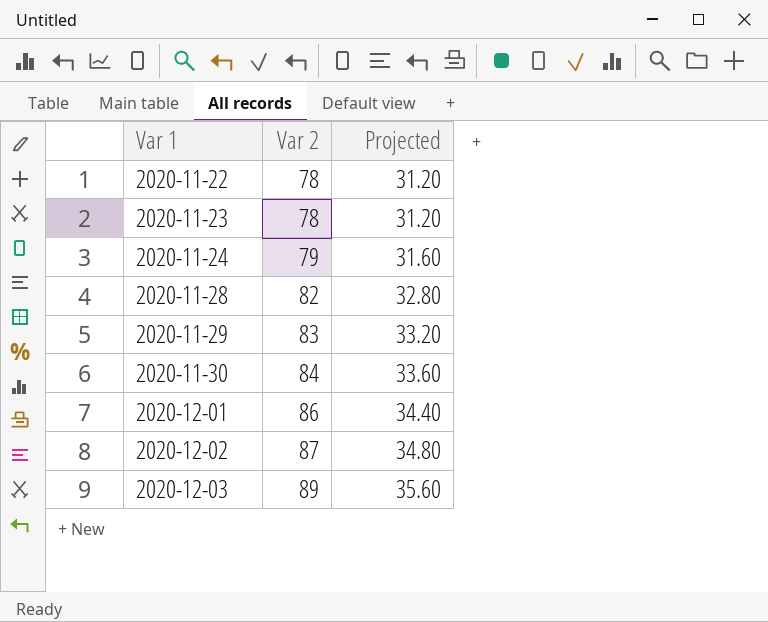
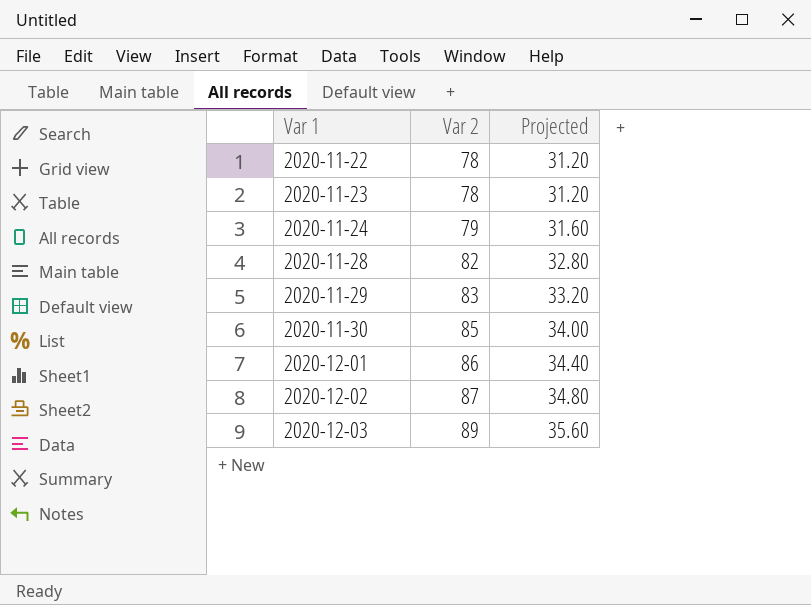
2020-11-30 | Var 2: 84 -> 85
2020-11-30 | Projected: 33.60 -> 34.00

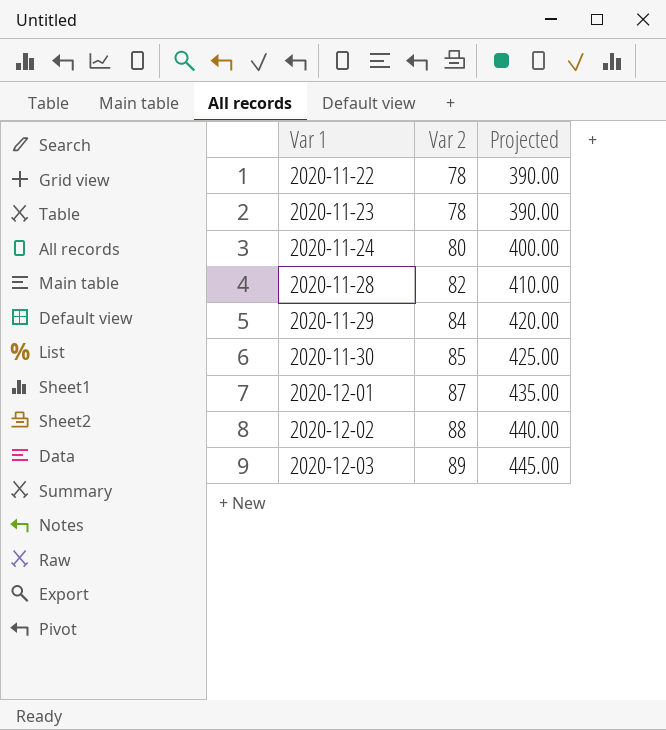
column Projected | formula: [Var 2] * 0.4 -> [Var 2] * 5
2020-11-24 | Var 2: 79 -> 80
2020-11-29 | Var 2: 83 -> 84
2020-12-01 | Var 2: 86 -> 87
2020-12-02 | Var 2: 87 -> 88

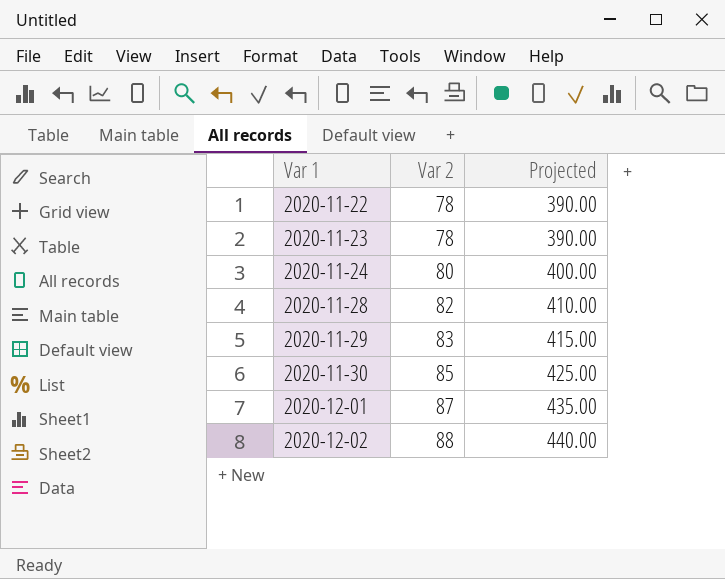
row 2020-12-03: 89 | 445.00 -> none
2020-11-29 | Var 2: 84 -> 83
2020-11-29 | Projected: 420.00 -> 415.00

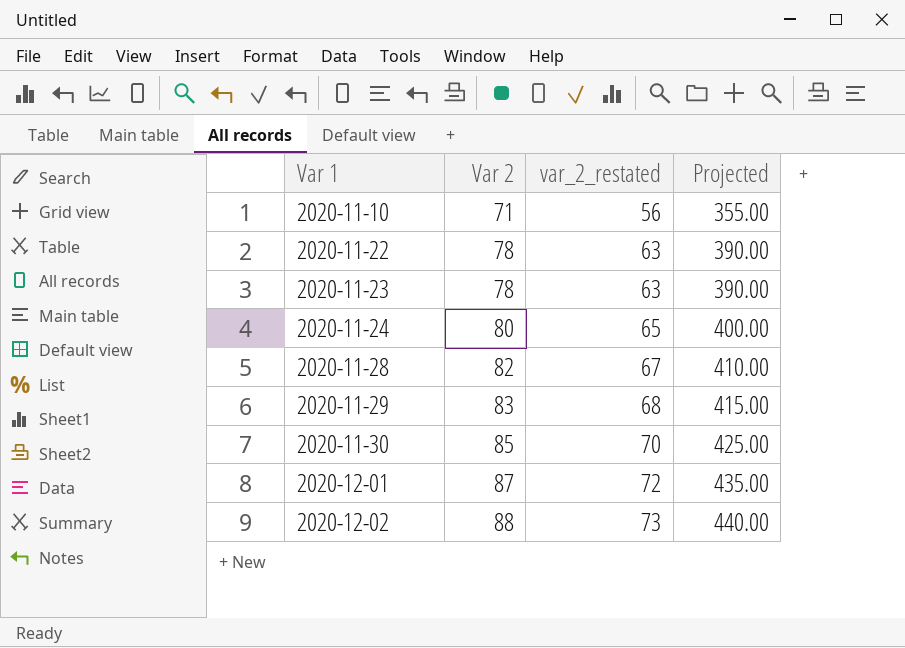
column var_2_restated | formula: none -> [Var 2] - 15
row 2020-11-10: none -> 71 | 56 | 355.00

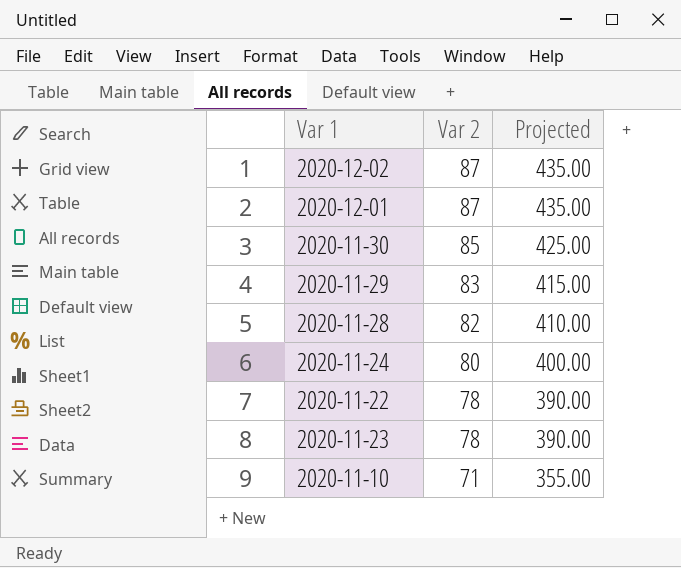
row order: Var 1 ascending -> Var 2 descending
column var_2_restated | formula: [Var 2] - 15 -> none
2020-12-02 | Var 2: 88 -> 87
2020-12-02 | Projected: 440.00 -> 435.00

